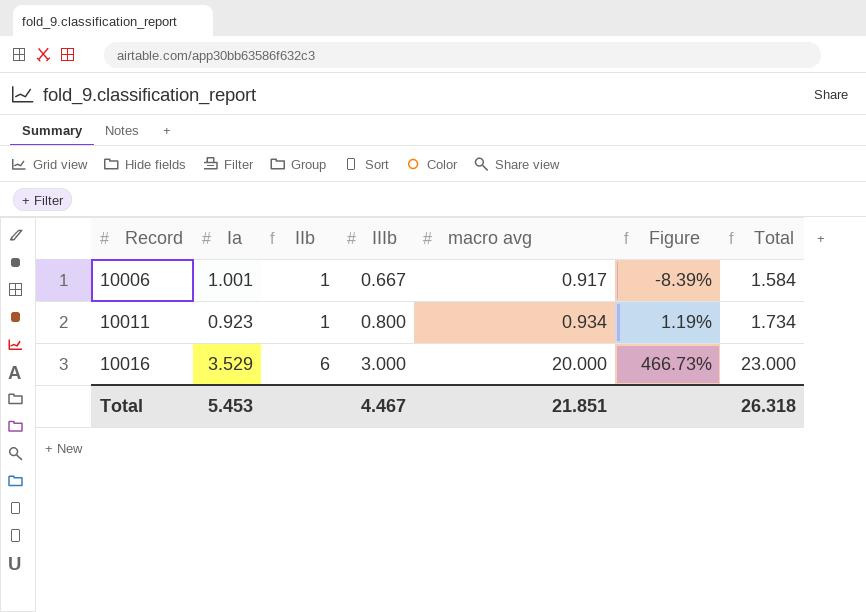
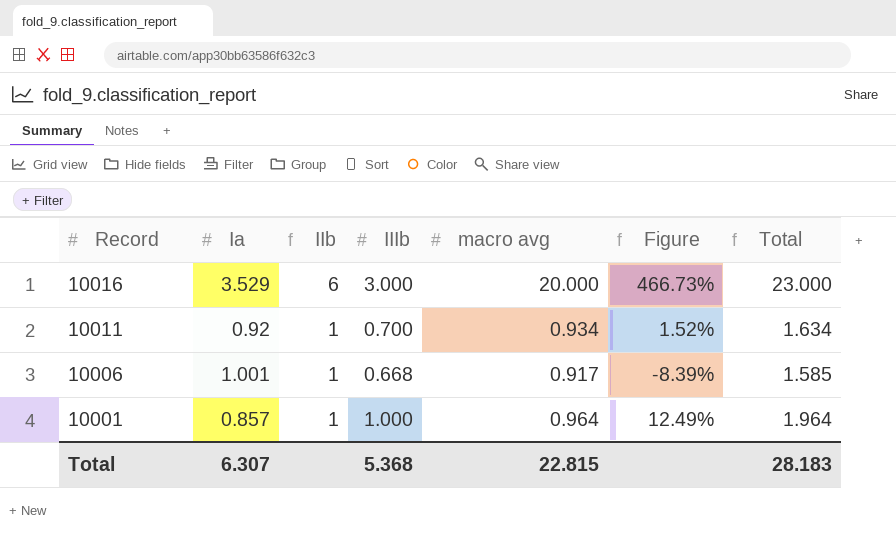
row order: Record ascending -> Record descending
10011 | Ia: 0.923 -> 0.92
10011 | IIIb: 0.800 -> 0.700
10011 | Figure: 1.19% -> 1.52%
10011 | Total: 1.734 -> 1.634
10006 | IIIb: 0.667 -> 0.668
10006 | Total: 1.584 -> 1.585
row 10001: none -> 0.857 | 1 | 1.000 | 0.964 | 12.49% | 1.964
Total | Ia: 5.453 -> 6.307
Total | IIIb: 4.467 -> 5.368
Total | macro avg: 21.851 -> 22.815
Total | Total: 26.318 -> 28.183

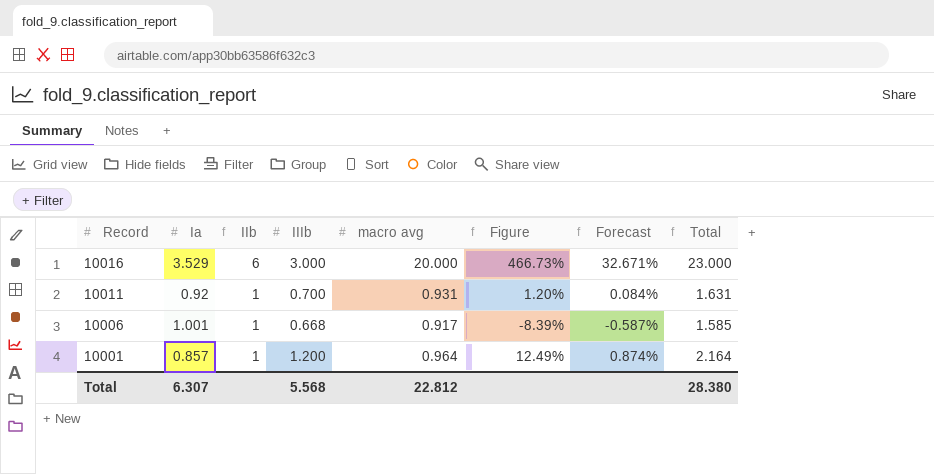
column Forecast | formula: none -> [Figure] * 0.07
10011 | macro avg: 0.934 -> 0.931
10011 | Figure: 1.52% -> 1.20%
10011 | Total: 1.634 -> 1.631
10001 | IIIb: 1.000 -> 1.200
10001 | Total: 1.964 -> 2.164
Total | IIIb: 5.368 -> 5.568
Total | macro avg: 22.815 -> 22.812
Total | Total: 28.183 -> 28.380

